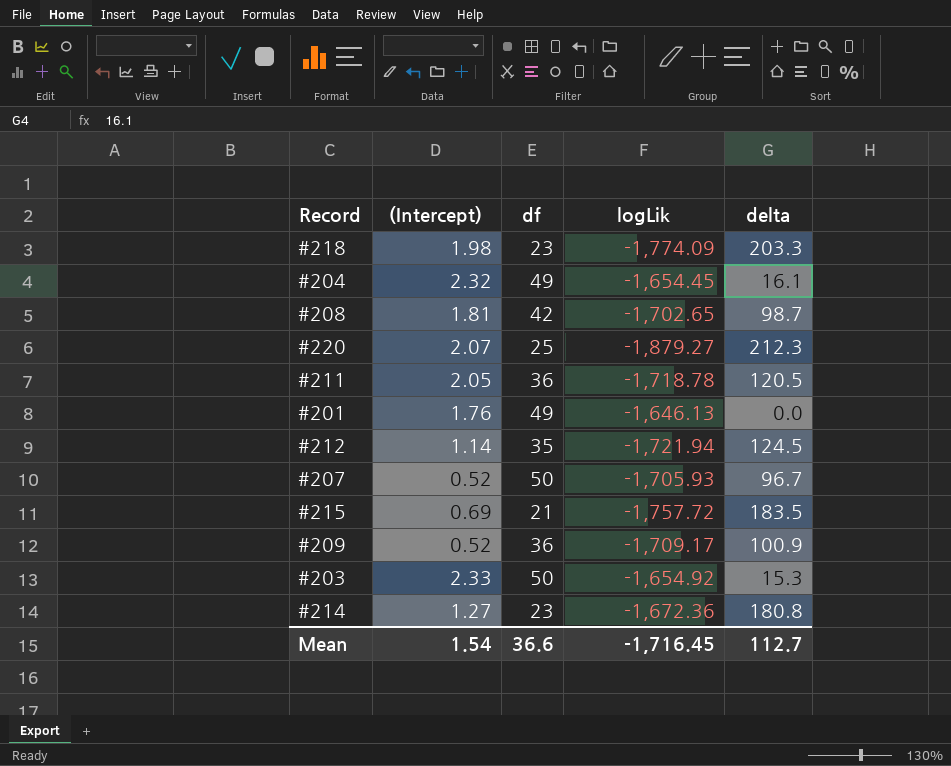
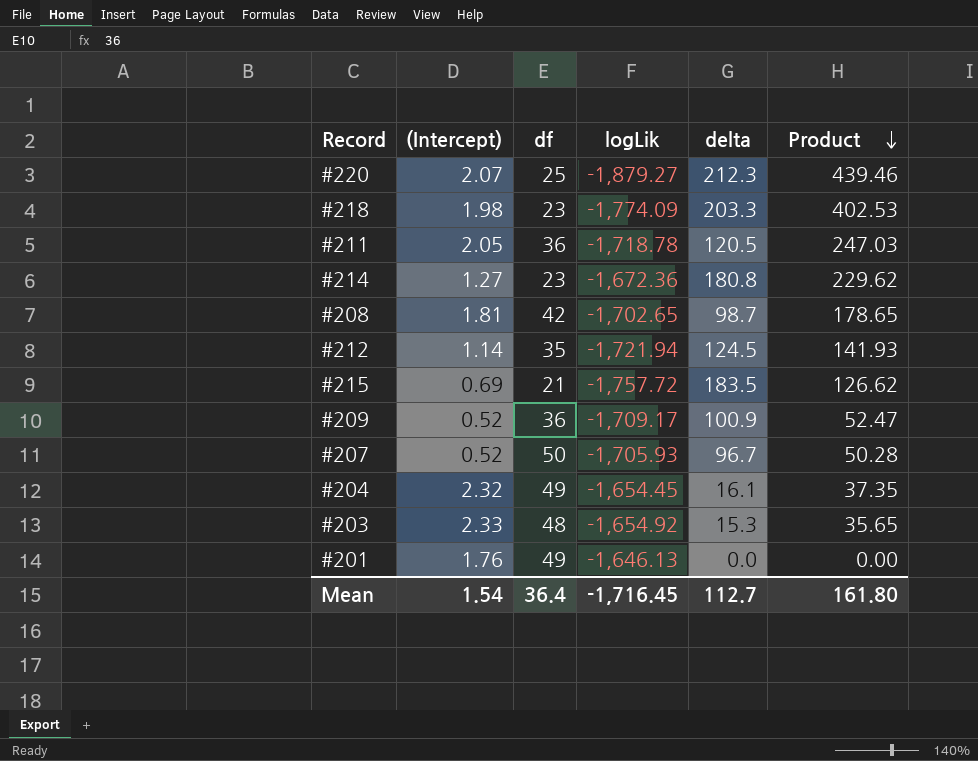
row order: none -> Product descending
column Product | formula: none -> [(Intercept)] * [delta]
#203 | df: 50 -> 48
Mean | df: 36.6 -> 36.4

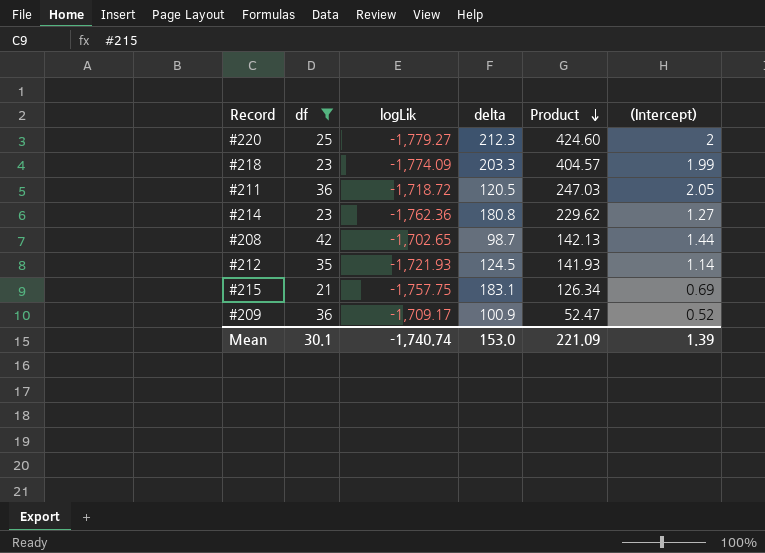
filter: none -> df <= 42
column (Intercept) | position: 2 -> 6
#220 | logLik: -1,879.27 -> -1,779.27
#220 | Product: 439.46 -> 424.60
#220 | (Intercept): 2.07 -> 2
#218 | Product: 402.53 -> 404.57
#218 | (Intercept): 1.98 -> 1.99
#211 | logLik: -1,718.78 -> -1,718.72
#214 | logLik: -1,672.36 -> -1,762.36
#208 | Product: 178.65 -> 142.13
#208 | (Intercept): 1.81 -> 1.44
#212 | logLik: -1,721.94 -> -1,721.93
#215 | logLik: -1,757.72 -> -1,757.75
#215 | delta: 183.5 -> 183.1
#215 | Product: 126.62 -> 126.34
Mean | df: 36.4 -> 30.1
Mean | logLik: -1,716.45 -> -1,740.74
Mean | delta: 112.7 -> 153.0
Mean | Product: 161.80 -> 221.09
Mean | (Intercept): 1.54 -> 1.39

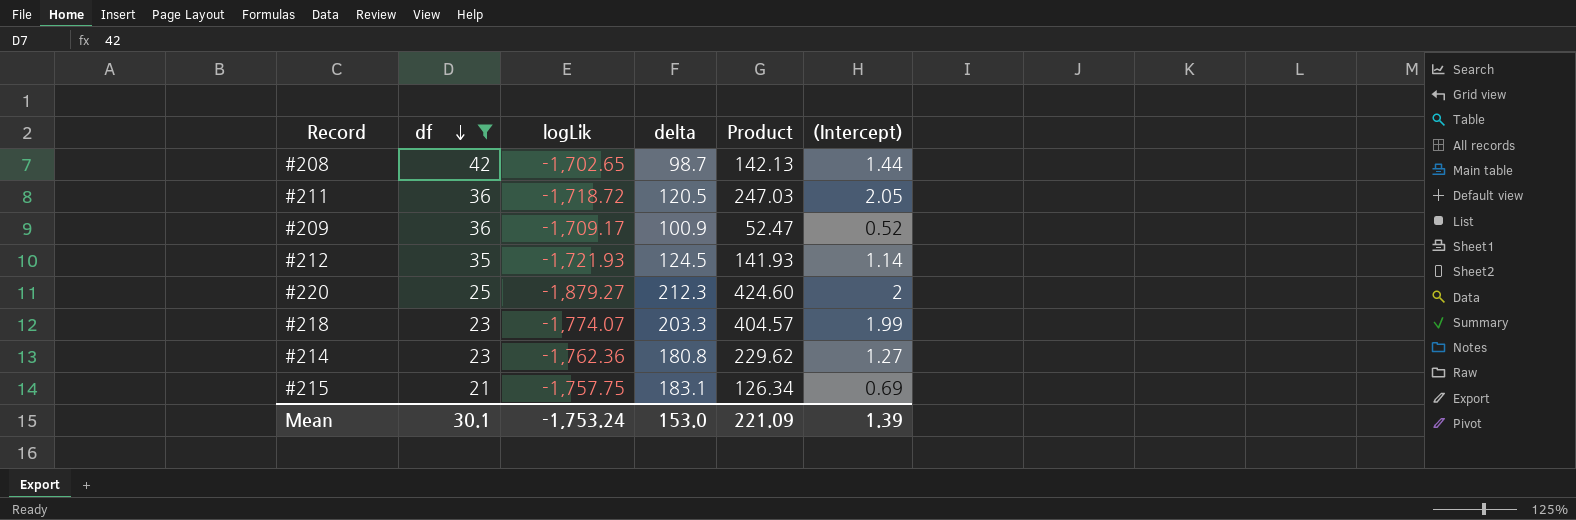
row order: Product descending -> df descending
#220 | logLik: -1,779.27 -> -1,879.27
#218 | logLik: -1,774.09 -> -1,774.07
Mean | logLik: -1,740.74 -> -1,753.24

